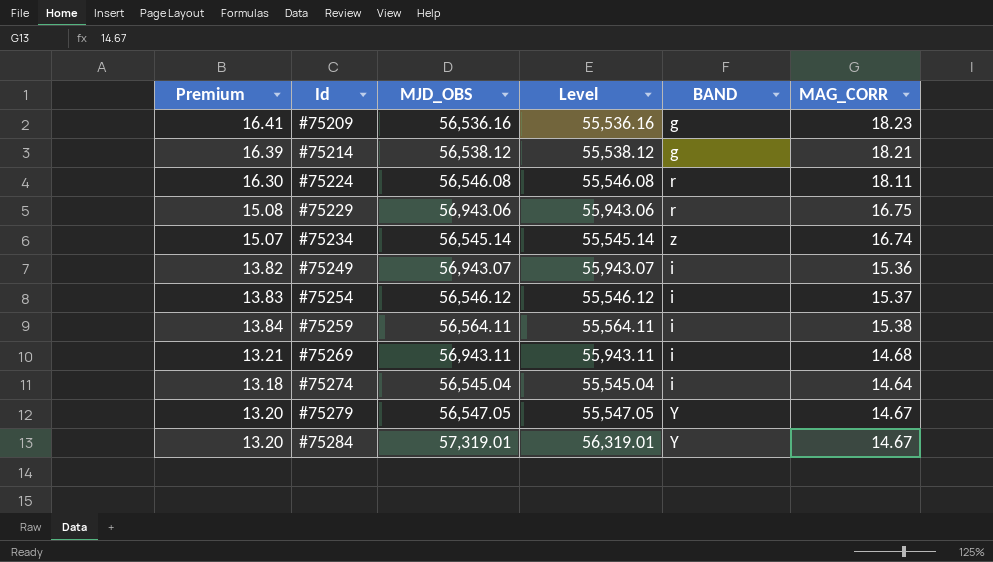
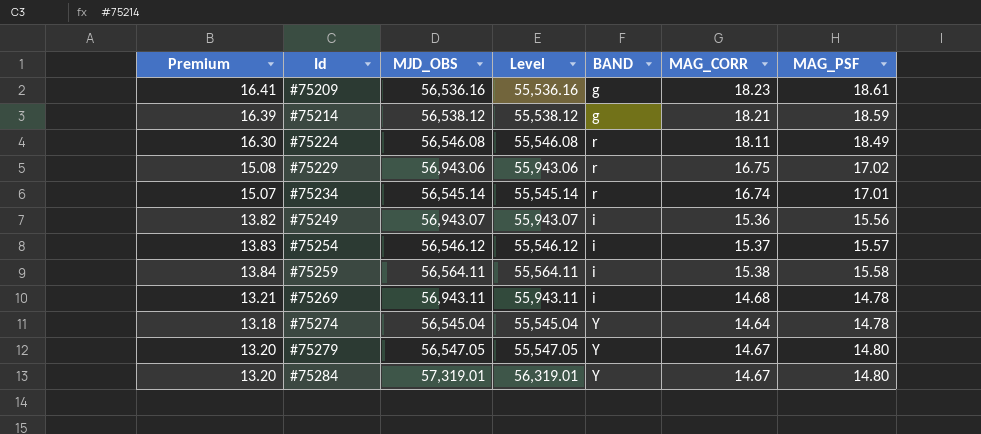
column MAG_PSF | position: none -> 7
#75234 | BAND: z -> r
#75274 | BAND: i -> Y

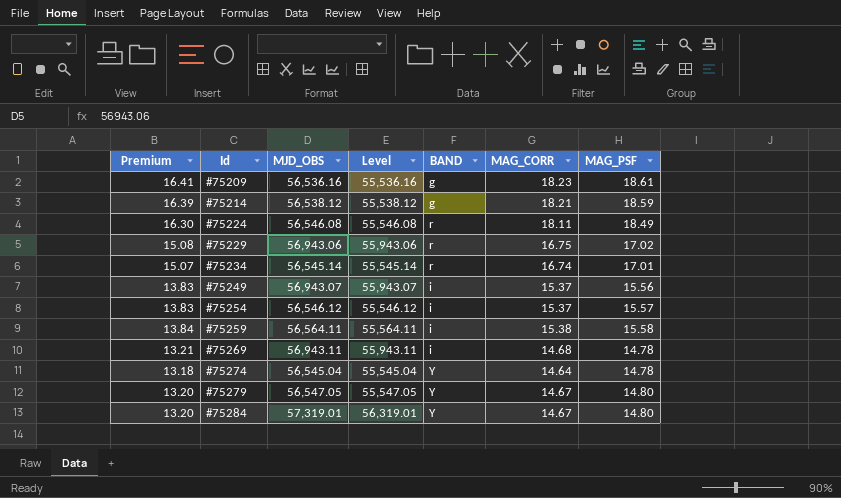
#75249 | Premium: 13.82 -> 13.83
#75249 | MAG_CORR: 15.36 -> 15.37

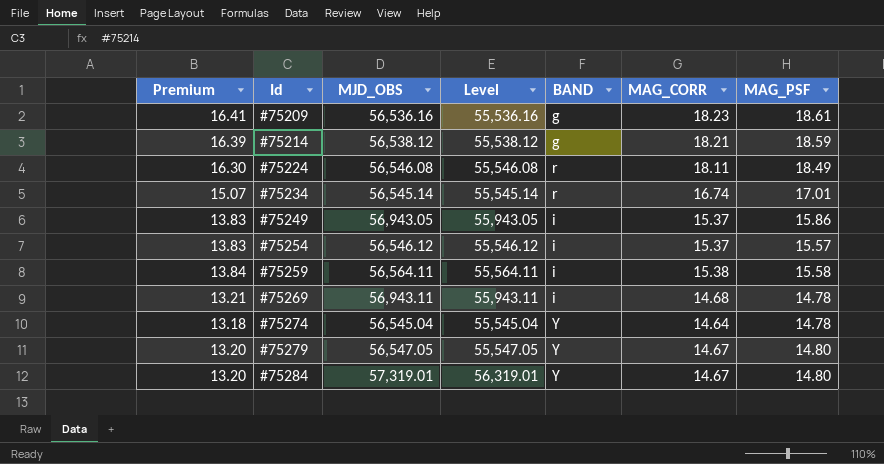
row #75229: 15.08 | 56,943.06 | 55,943.06 | r | 16.75 | 17.02 -> none
#75249 | MJD_OBS: 56,943.07 -> 56,943.05
#75249 | Level: 55,943.07 -> 55,943.05
#75249 | MAG_PSF: 15.56 -> 15.86

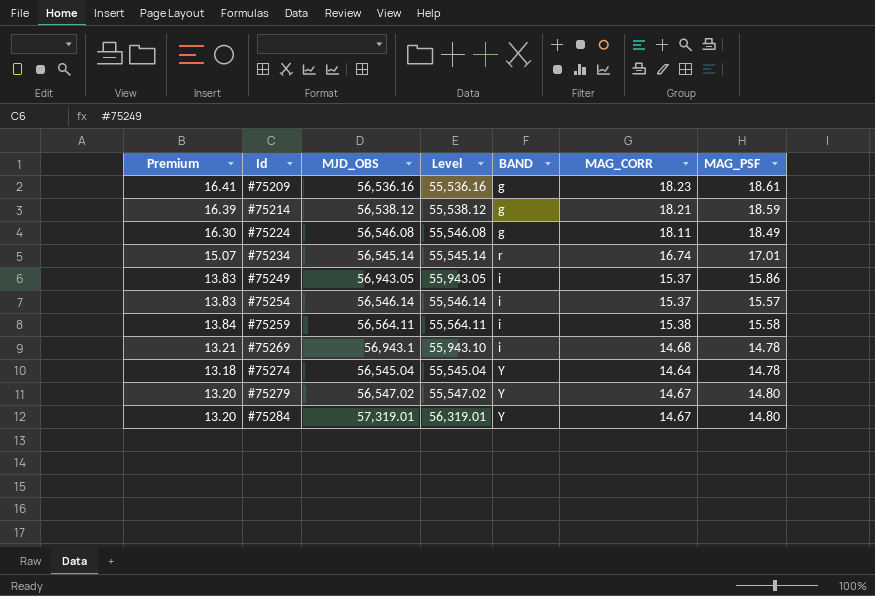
#75224 | BAND: r -> g
#75254 | MJD_OBS: 56,546.12 -> 56,546.14
#75254 | Level: 55,546.12 -> 55,546.14
#75269 | MJD_OBS: 56,943.11 -> 56,943.1
#75269 | Level: 55,943.11 -> 55,943.10
#75279 | MJD_OBS: 56,547.05 -> 56,547.02
#75279 | Level: 55,547.05 -> 55,547.02

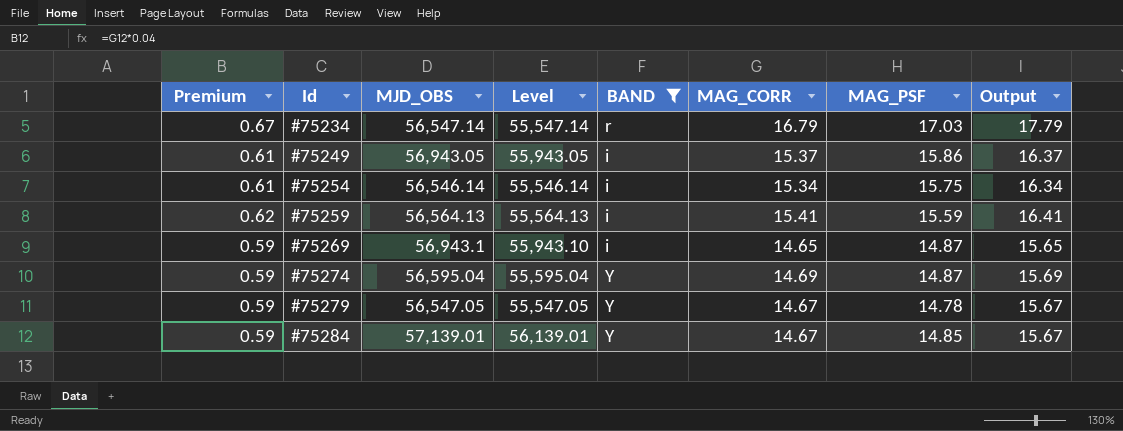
filter: none -> BAND != g
column Premium | formula: [MAG_CORR] * 0.9 -> [MAG_CORR] * 0.04
column Output | formula: none -> [MAG_CORR] + 1
#75234 | MJD_OBS: 56,545.14 -> 56,547.14
#75234 | Level: 55,545.14 -> 55,547.14
#75234 | MAG_CORR: 16.74 -> 16.79
#75234 | MAG_PSF: 17.01 -> 17.03
#75254 | MAG_CORR: 15.37 -> 15.34
#75254 | MAG_PSF: 15.57 -> 15.75
#75259 | MJD_OBS: 56,564.11 -> 56,564.13
#75259 | Level: 55,564.11 -> 55,564.13
#75259 | MAG_CORR: 15.38 -> 15.41
#75259 | MAG_PSF: 15.58 -> 15.59
#75269 | MAG_CORR: 14.68 -> 14.65
#75269 | MAG_PSF: 14.78 -> 14.87
#75274 | MJD_OBS: 56,545.04 -> 56,595.04
#75274 | Level: 55,545.04 -> 55,595.04
#75274 | MAG_CORR: 14.64 -> 14.69
#75274 | MAG_PSF: 14.78 -> 14.87
#75279 | MJD_OBS: 56,547.02 -> 56,547.05
#75279 | Level: 55,547.02 -> 55,547.05
#75279 | MAG_PSF: 14.80 -> 14.78
#75284 | MJD_OBS: 57,319.01 -> 57,139.01
#75284 | Level: 56,319.01 -> 56,139.01
#75284 | MAG_PSF: 14.80 -> 14.85

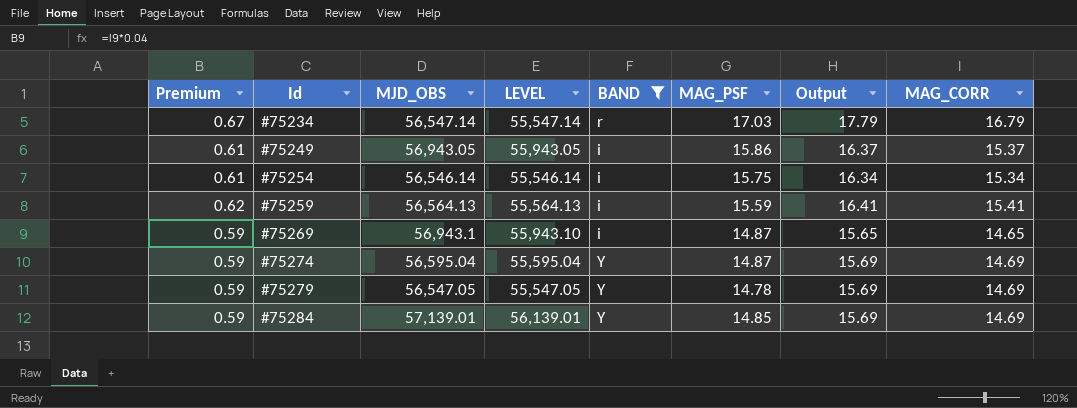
column name: Level -> LEVEL
column MAG_CORR | position: 6 -> 8
#75279 | Output: 15.67 -> 15.69
#75279 | MAG_CORR: 14.67 -> 14.69
#75284 | Output: 15.67 -> 15.69
#75284 | MAG_CORR: 14.67 -> 14.69

